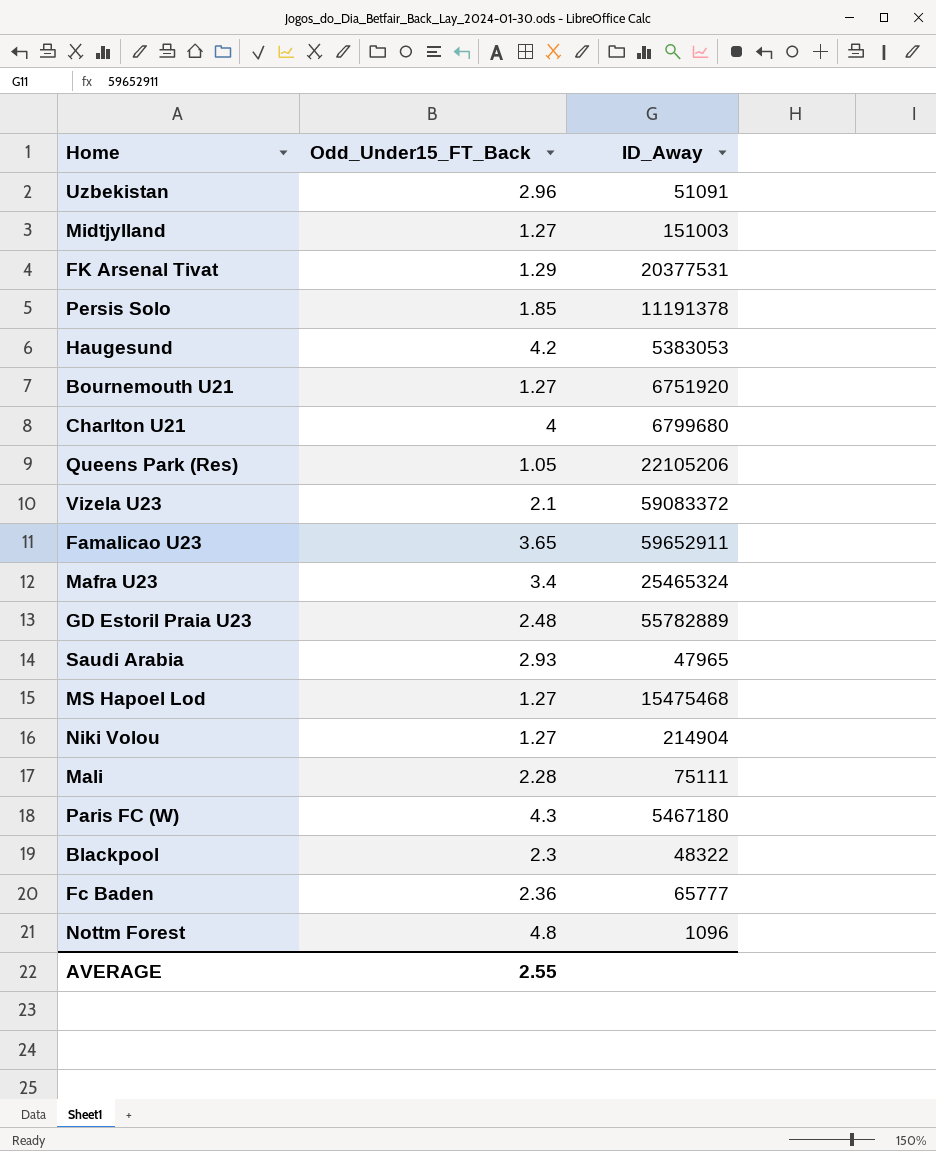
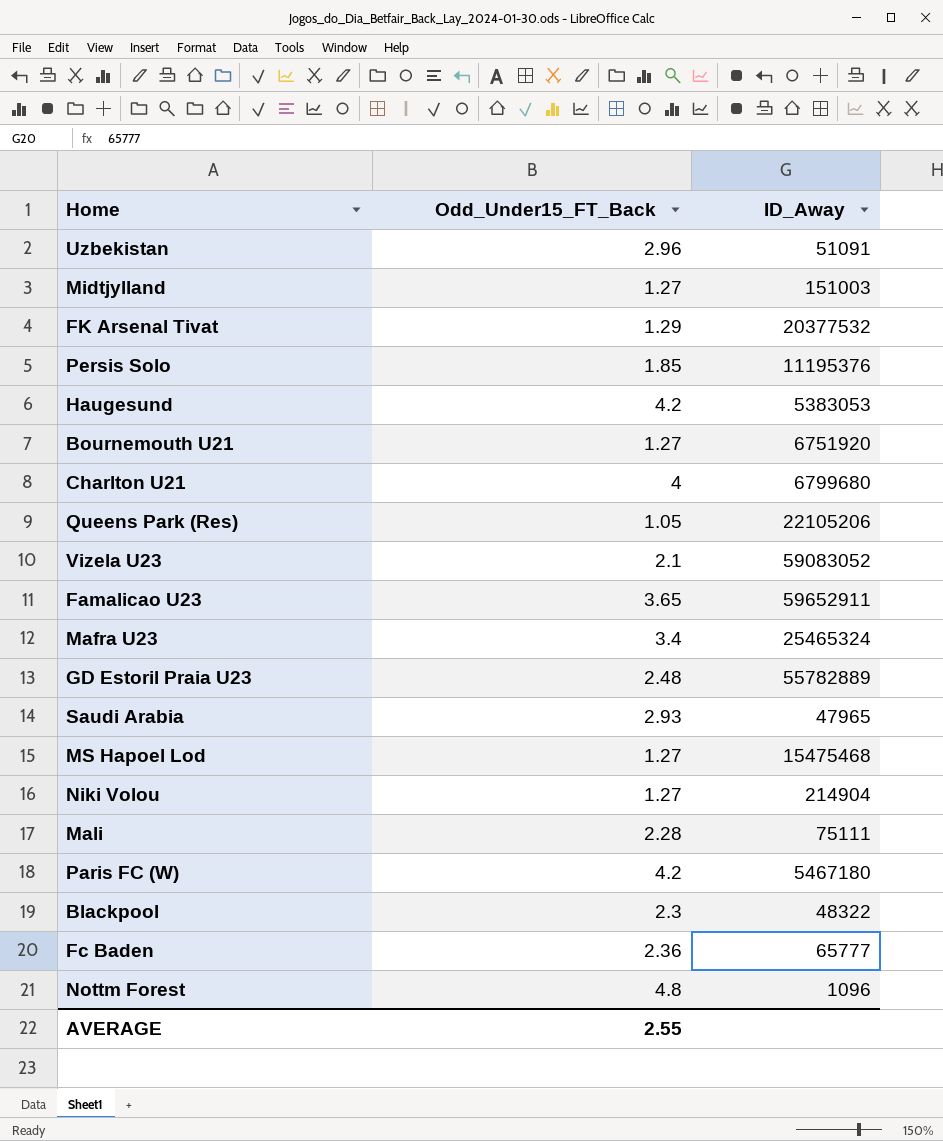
FK Arsenal Tivat | ID_Away: 20377531 -> 20377532
Persis Solo | ID_Away: 11191378 -> 11195376
Vizela U23 | ID_Away: 59083372 -> 59083052
Paris FC (W) | Odd_Under15_FT_Back: 4.3 -> 4.2

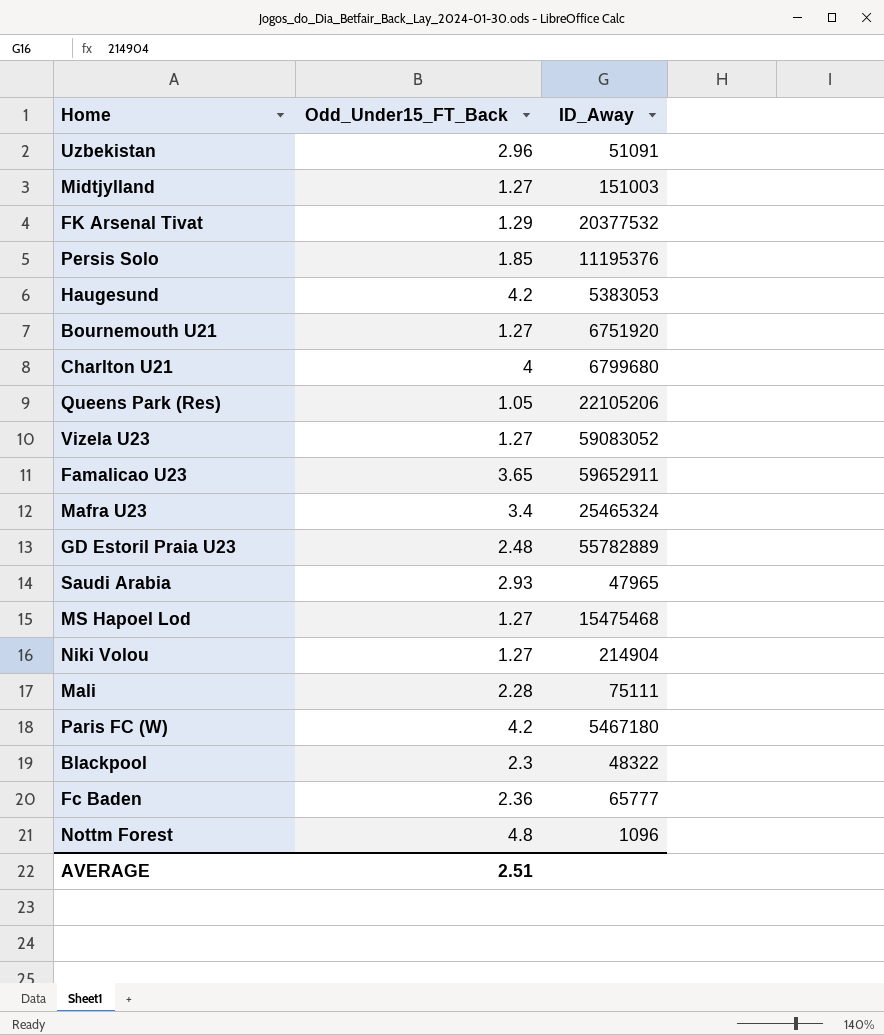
Vizela U23 | Odd_Under15_FT_Back: 2.1 -> 1.27
AVERAGE | Odd_Under15_FT_Back: 2.55 -> 2.51

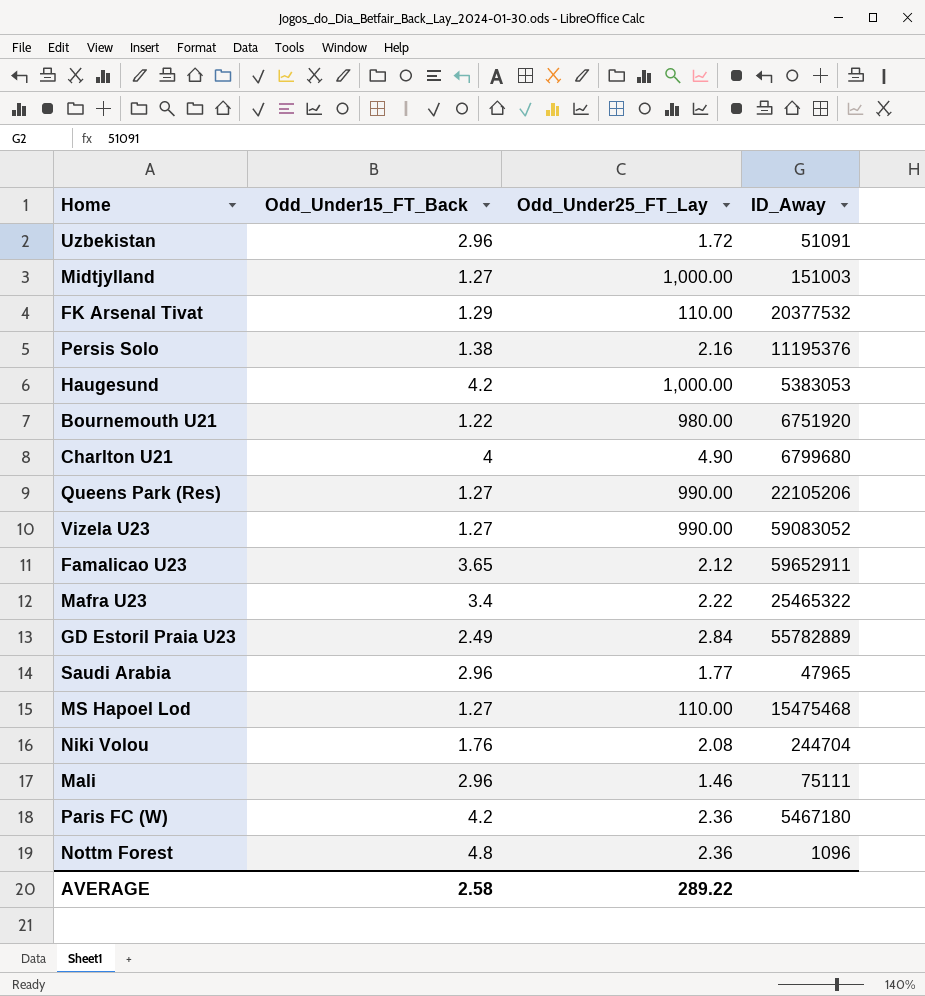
column Odd_Under25_FT_Lay | position: none -> 3
row Blackpool: 2.3 | 48322 -> none
row Fc Baden: 2.36 | 65777 -> none
Persis Solo | Odd_Under15_FT_Back: 1.85 -> 1.38
Bournemouth U21 | Odd_Under15_FT_Back: 1.27 -> 1.22
Queens Park (Res) | Odd_Under15_FT_Back: 1.05 -> 1.27
Mafra U23 | ID_Away: 25465324 -> 25465322
GD Estoril Praia U23 | Odd_Under15_FT_Back: 2.48 -> 2.49
Saudi Arabia | Odd_Under15_FT_Back: 2.93 -> 2.96
Niki Volou | Odd_Under15_FT_Back: 1.27 -> 1.76
Niki Volou | ID_Away: 214904 -> 244704
Mali | Odd_Under15_FT_Back: 2.28 -> 2.96
AVERAGE | Odd_Under15_FT_Back: 2.51 -> 2.58

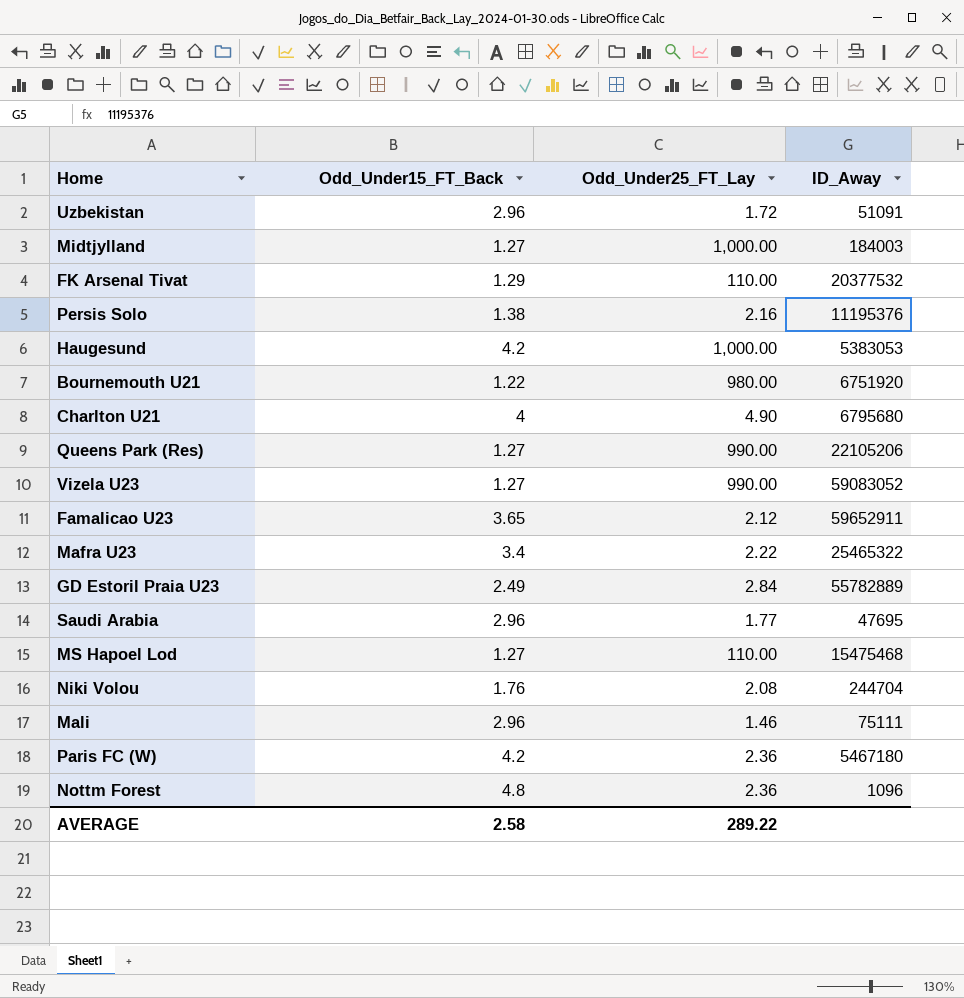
Midtjylland | ID_Away: 151003 -> 184003
Charlton U21 | ID_Away: 6799680 -> 6795680
Saudi Arabia | ID_Away: 47965 -> 47695

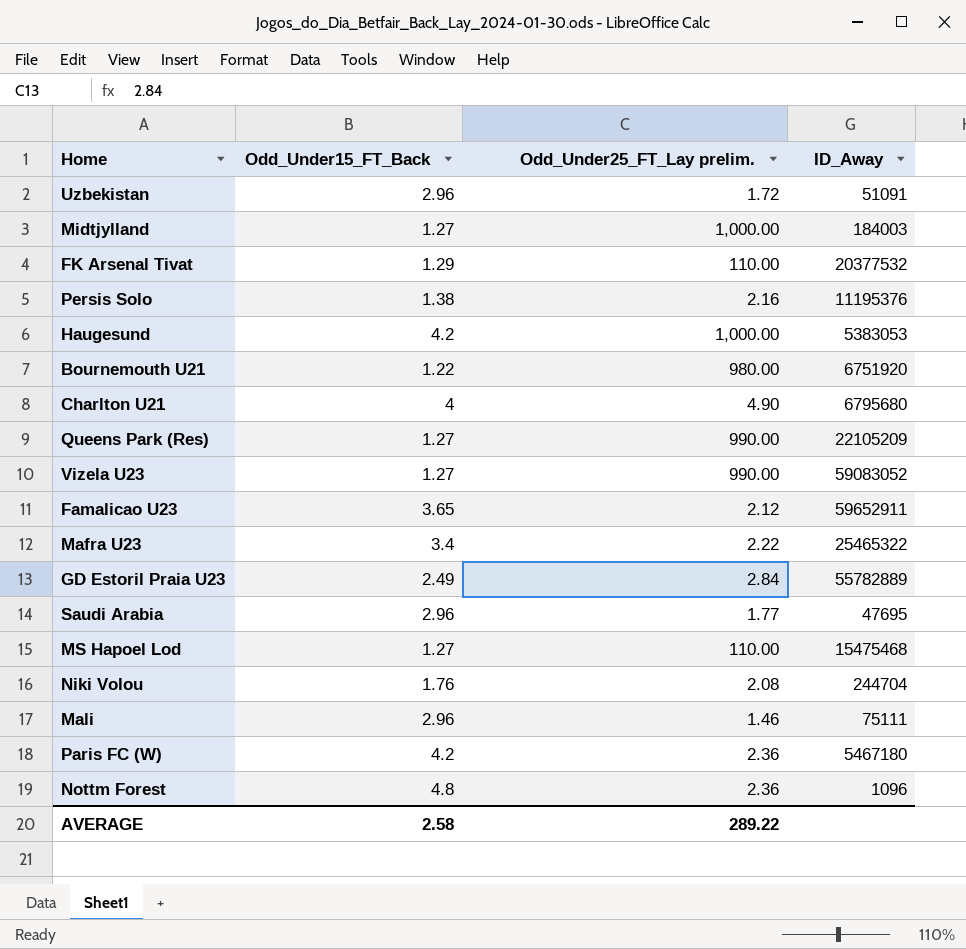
column name: Odd_Under25_FT_Lay -> Odd_Under25_FT_Lay prelim.
Queens Park (Res) | ID_Away: 22105206 -> 22105209

